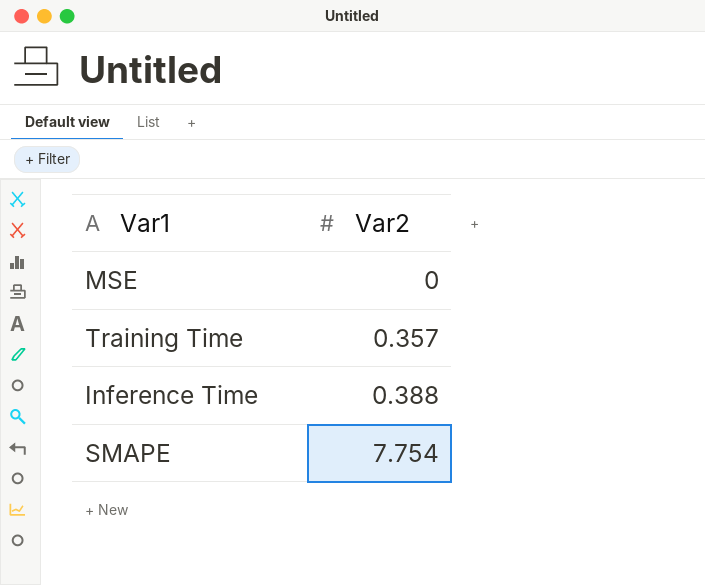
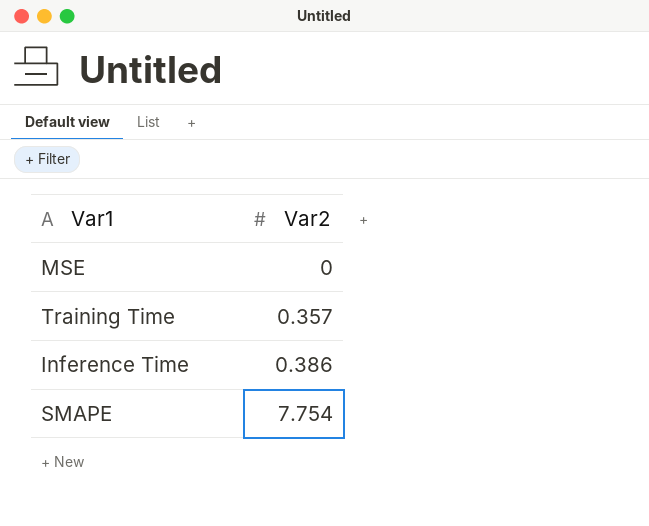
Inference Time | Var2: 0.388 -> 0.386

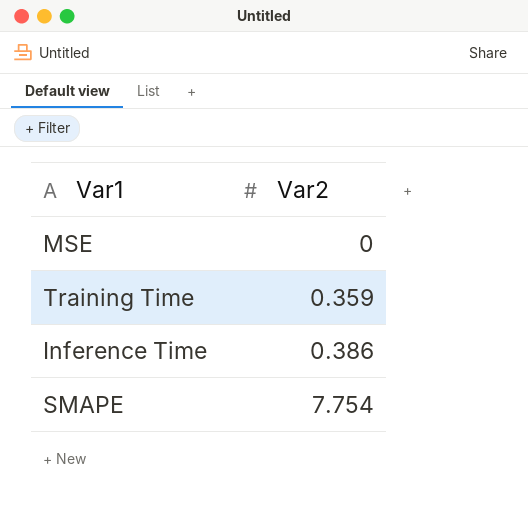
Training Time | Var2: 0.357 -> 0.359

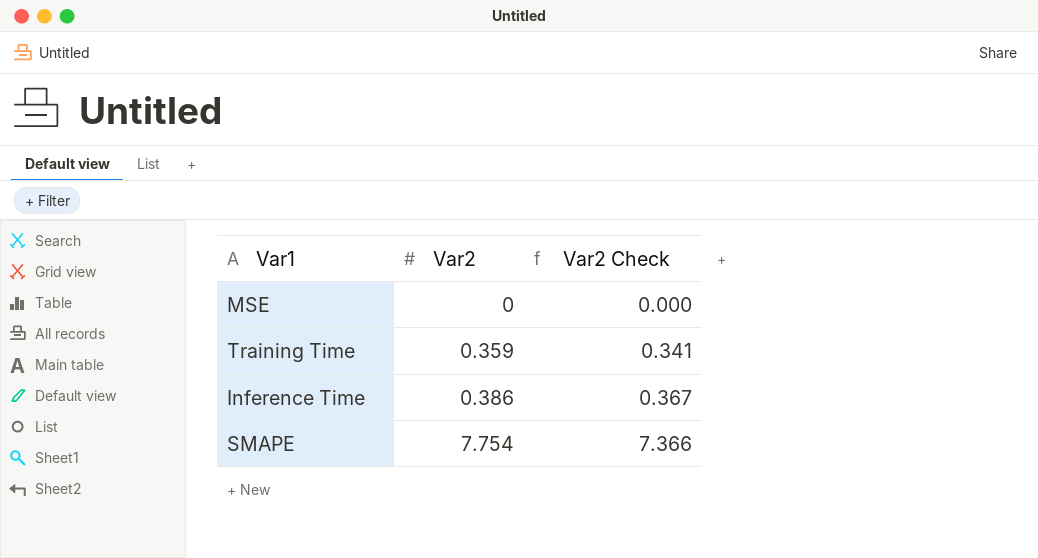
column Var2 Check | formula: none -> [Var2] * 0.95

